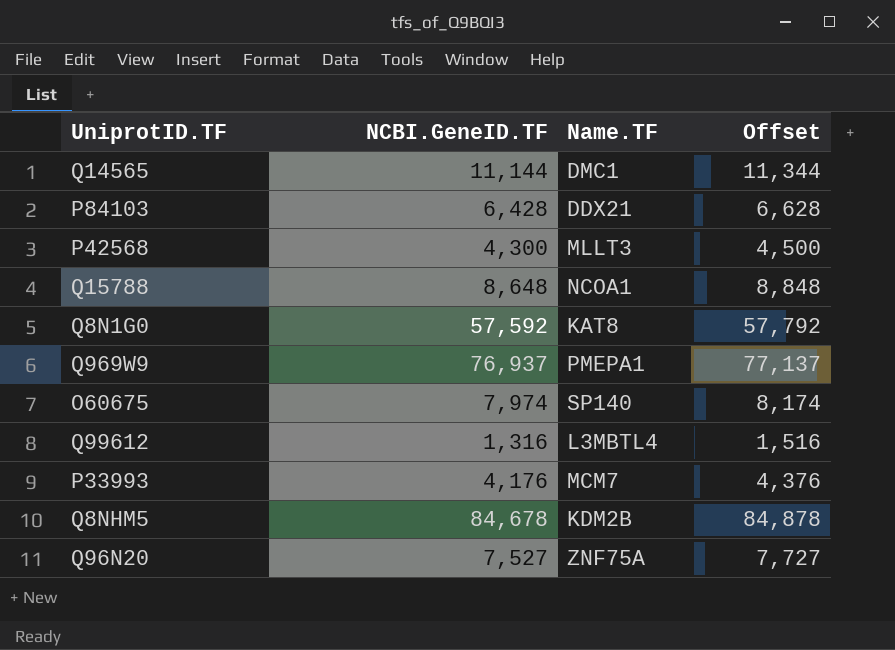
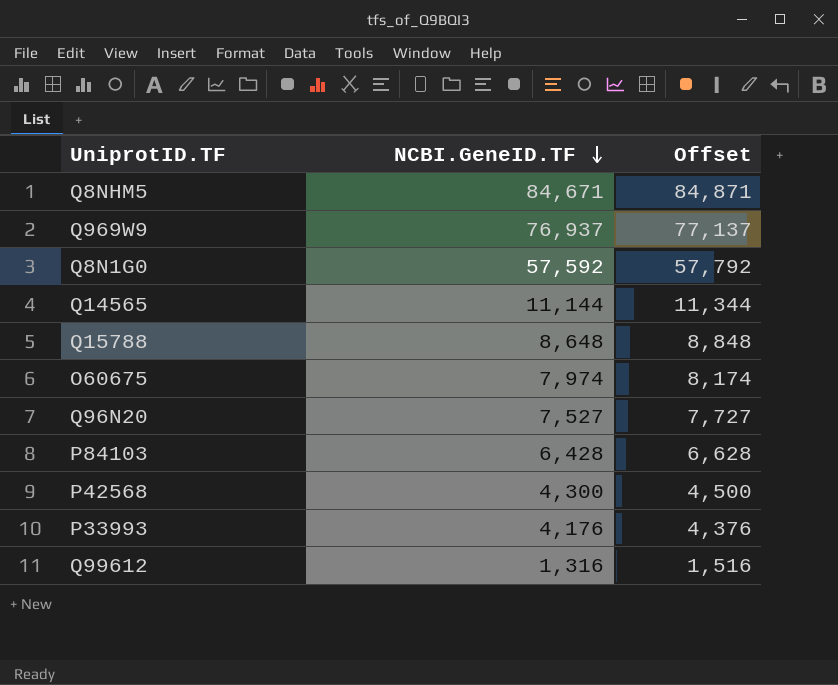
row order: none -> NCBI.GeneID.TF descending
column Name.TF | position: 3 -> none
Q8NHM5 | NCBI.GeneID.TF: 84,678 -> 84,671
Q8NHM5 | Offset: 84,878 -> 84,871

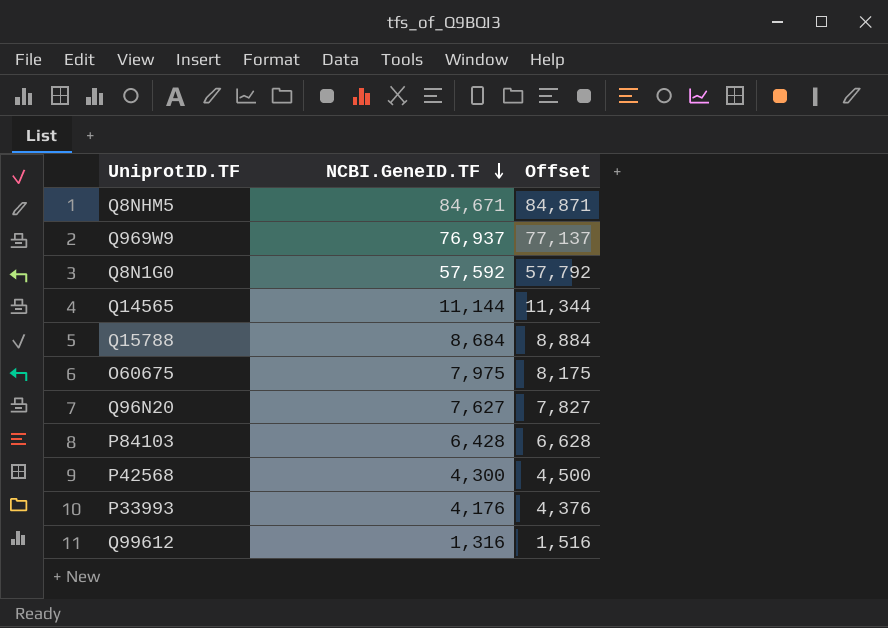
Q15788 | NCBI.GeneID.TF: 8,648 -> 8,684
Q15788 | Offset: 8,848 -> 8,884
O60675 | NCBI.GeneID.TF: 7,974 -> 7,975
O60675 | Offset: 8,174 -> 8,175
Q96N20 | NCBI.GeneID.TF: 7,527 -> 7,627
Q96N20 | Offset: 7,727 -> 7,827

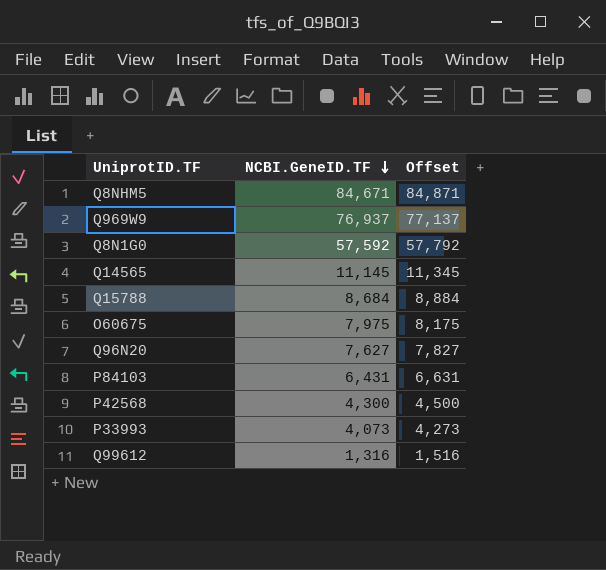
Q14565 | NCBI.GeneID.TF: 11,144 -> 11,145
Q14565 | Offset: 11,344 -> 11,345
P84103 | NCBI.GeneID.TF: 6,428 -> 6,431
P84103 | Offset: 6,628 -> 6,631
P33993 | NCBI.GeneID.TF: 4,176 -> 4,073
P33993 | Offset: 4,376 -> 4,273

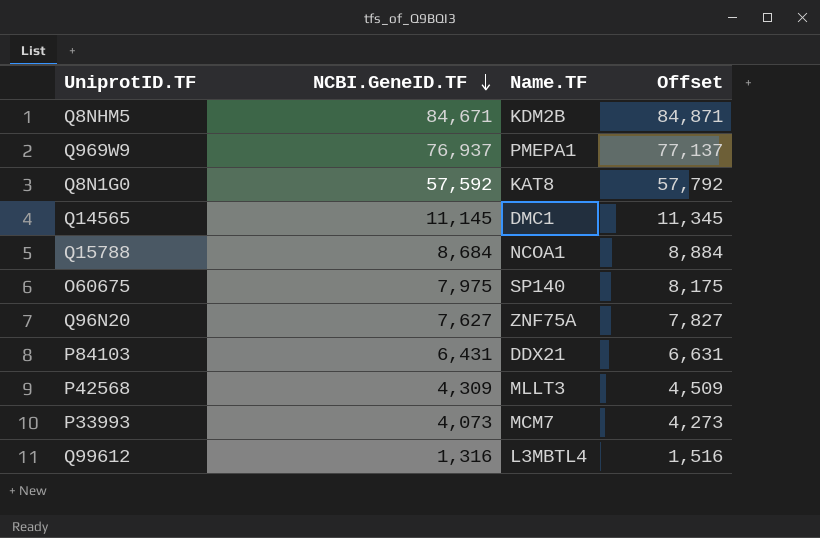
column Name.TF | position: none -> 3
P42568 | NCBI.GeneID.TF: 4,300 -> 4,309
P42568 | Offset: 4,500 -> 4,509

